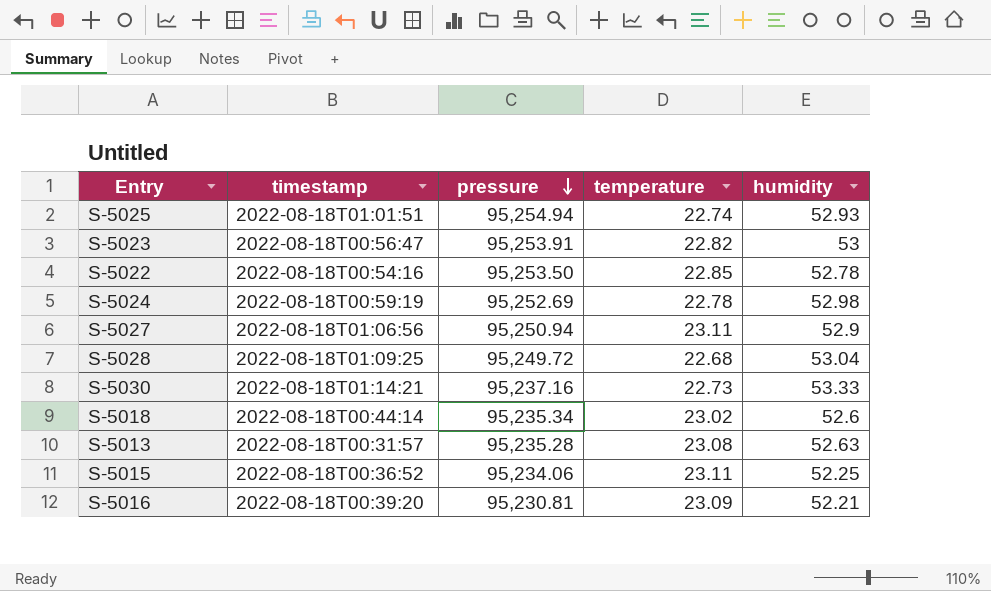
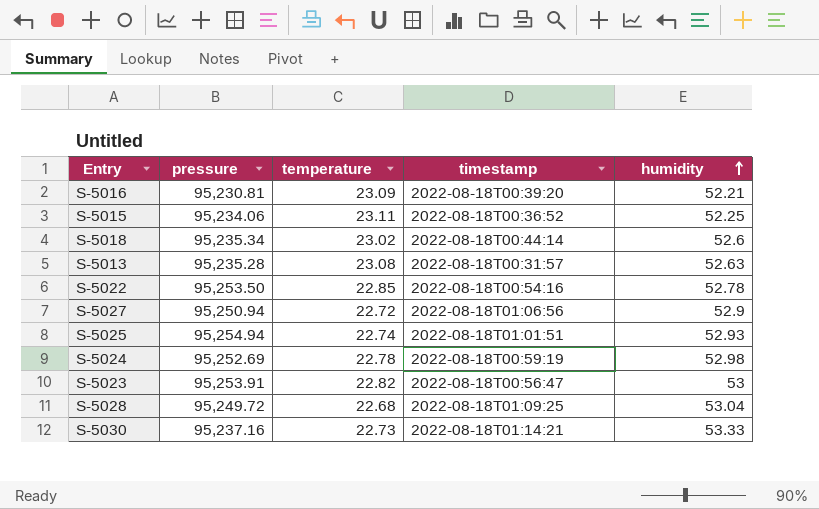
row order: pressure descending -> humidity ascending
column timestamp | position: 2 -> 4
S-5027 | temperature: 23.11 -> 22.72

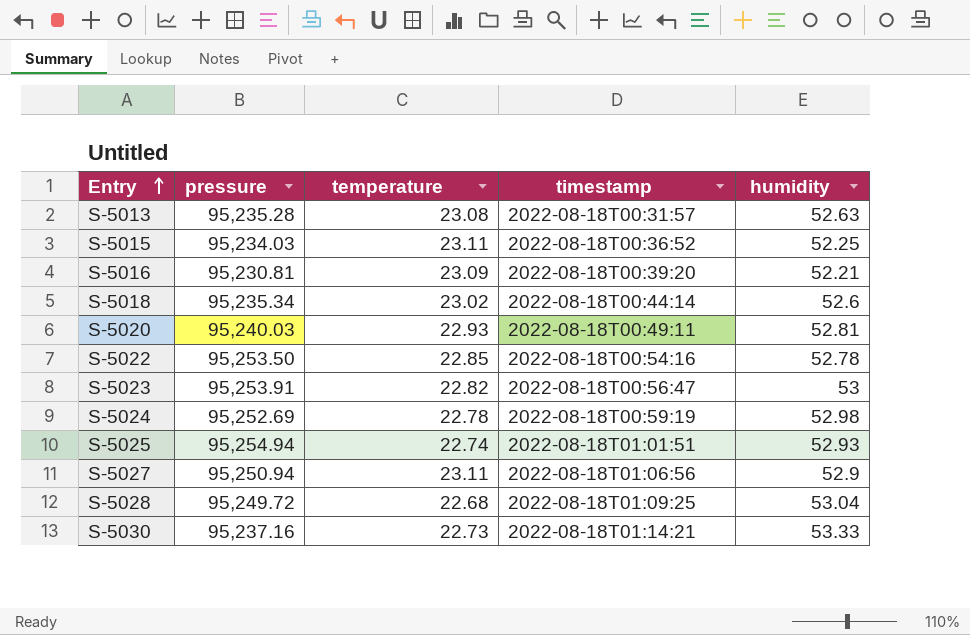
row order: humidity ascending -> Entry ascending
S-5015 | pressure: 95,234.06 -> 95,234.03
row S-5020: none -> 95,240.03 | 22.93 | 2022-08-18T00:49:11 | 52.81
S-5027 | temperature: 22.72 -> 23.11

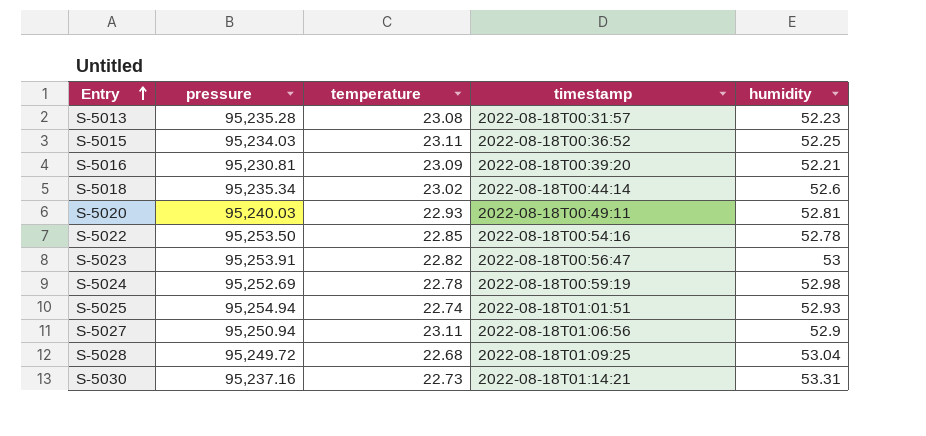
S-5013 | humidity: 52.63 -> 52.23
S-5030 | humidity: 53.33 -> 53.31

